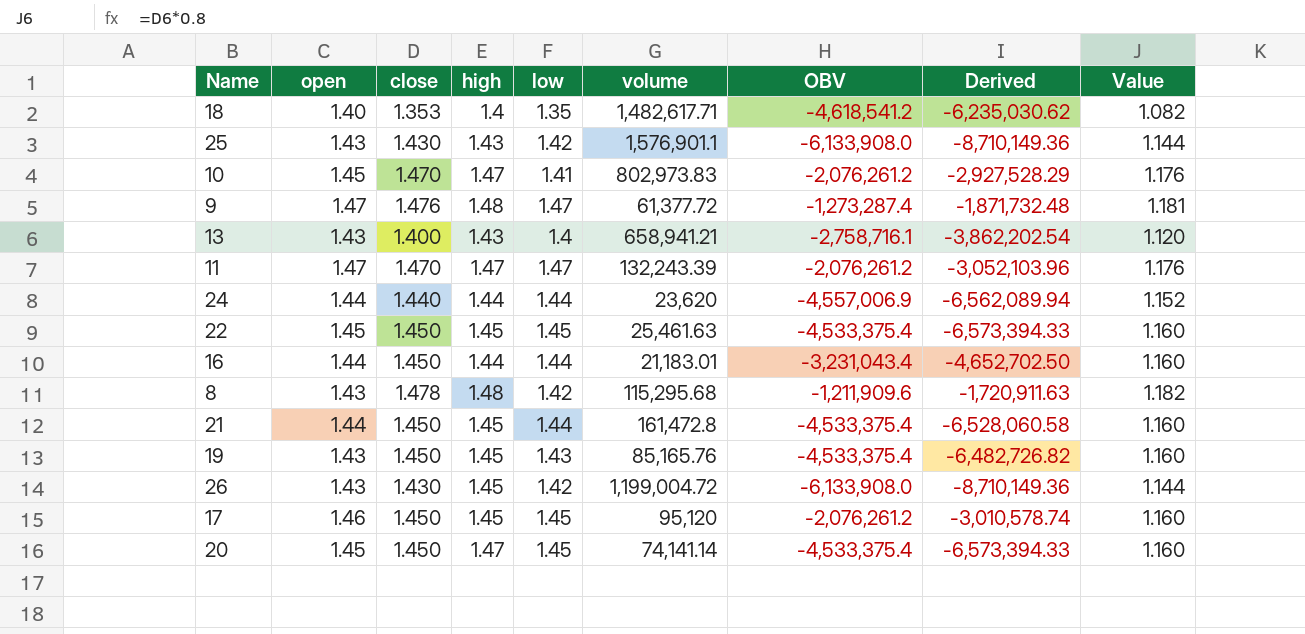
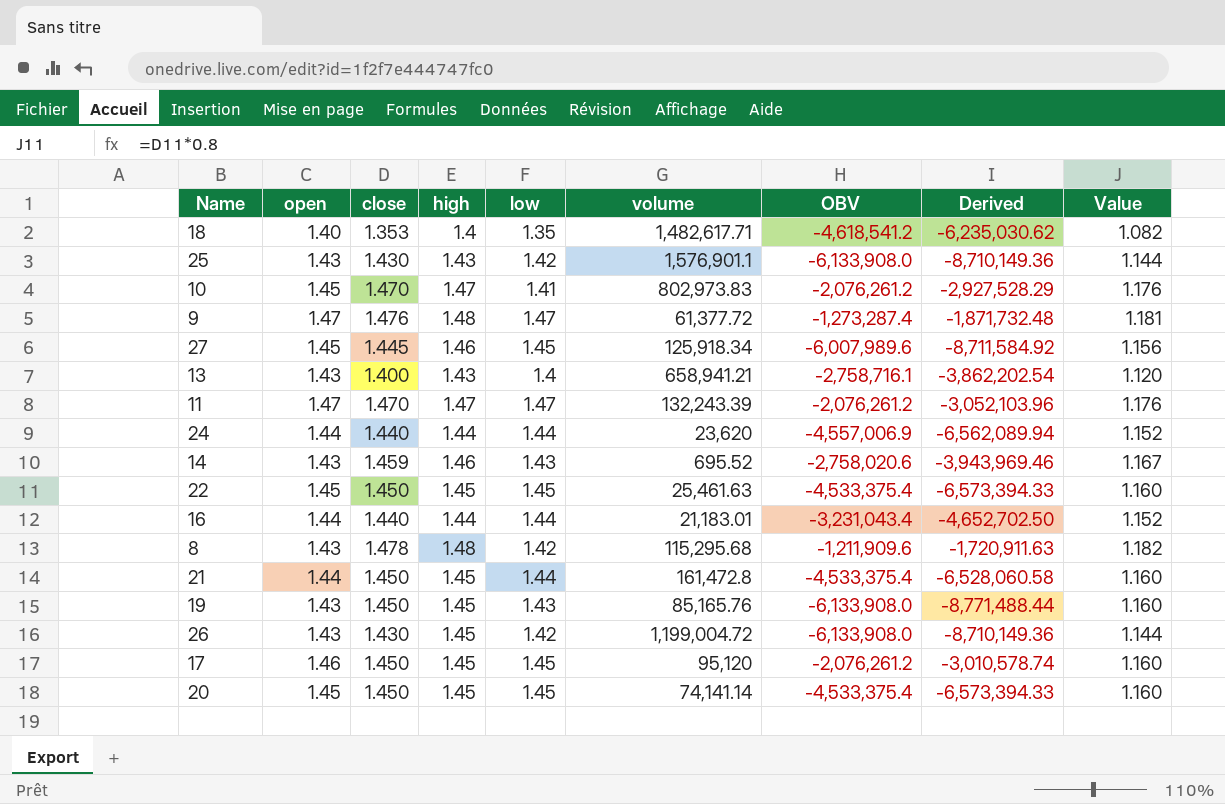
row 27: none -> 1.45 | 1.445 | 1.46 | 1.45 | 125,918.34 | -6,007,989.6 | -8,711,584.92 | 1.156
row 14: none -> 1.43 | 1.459 | 1.46 | 1.43 | 695.52 | -2,758,020.6 | -3,943,969.46 | 1.167
16 | close: 1.450 -> 1.440
16 | Value: 1.160 -> 1.152
19 | OBV: -4,533,375.4 -> -6,133,908.0
19 | Derived: -6,482,726.82 -> -8,771,488.44
20 | high: 1.47 -> 1.45

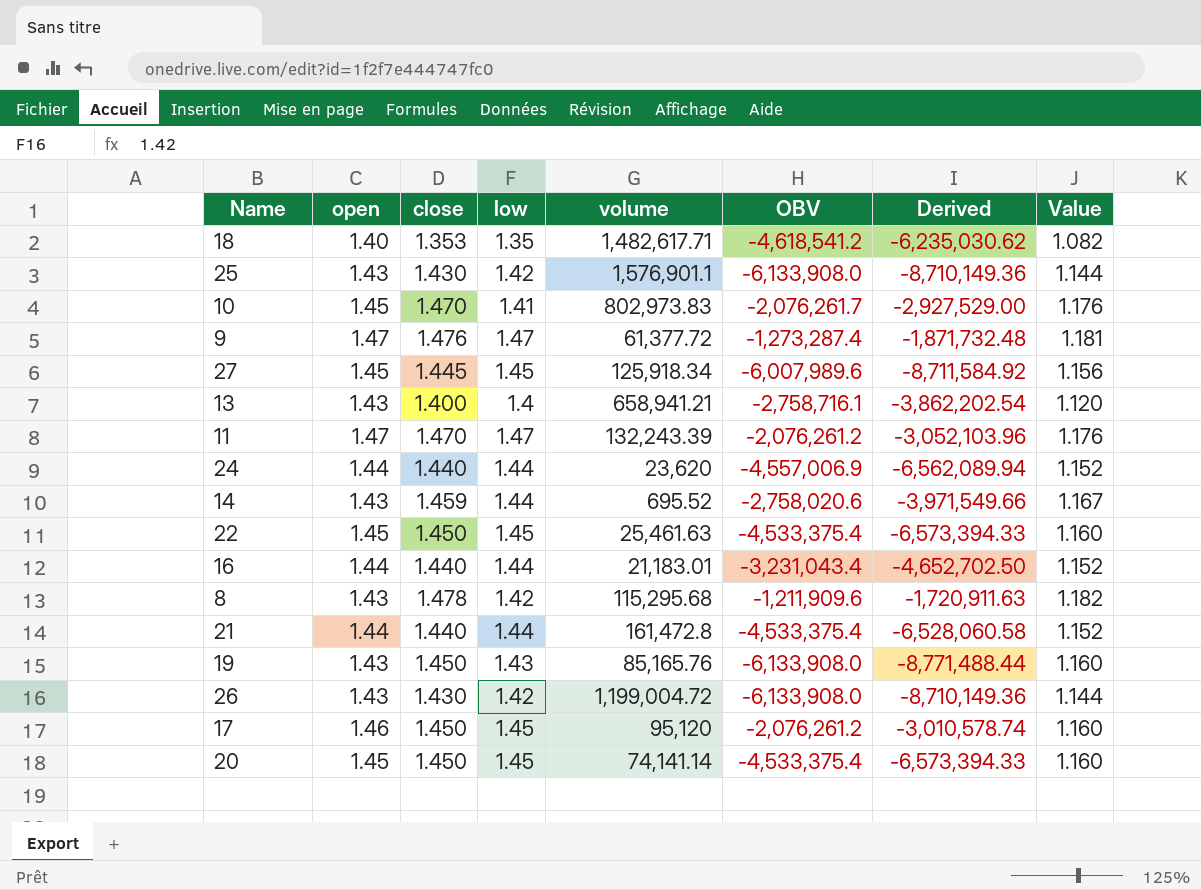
column high | position: 4 -> none
10 | OBV: -2,076,261.2 -> -2,076,261.7
10 | Derived: -2,927,528.29 -> -2,927,529.00
14 | low: 1.43 -> 1.44
14 | Derived: -3,943,969.46 -> -3,971,549.66
21 | close: 1.450 -> 1.440
21 | Value: 1.160 -> 1.152

